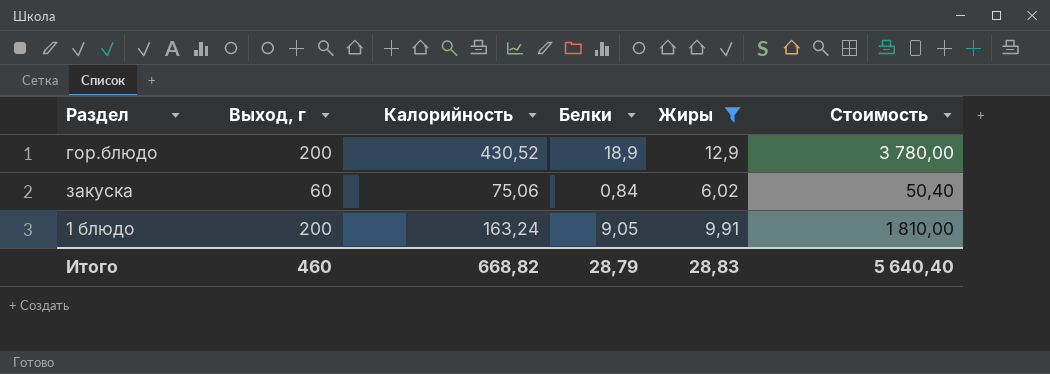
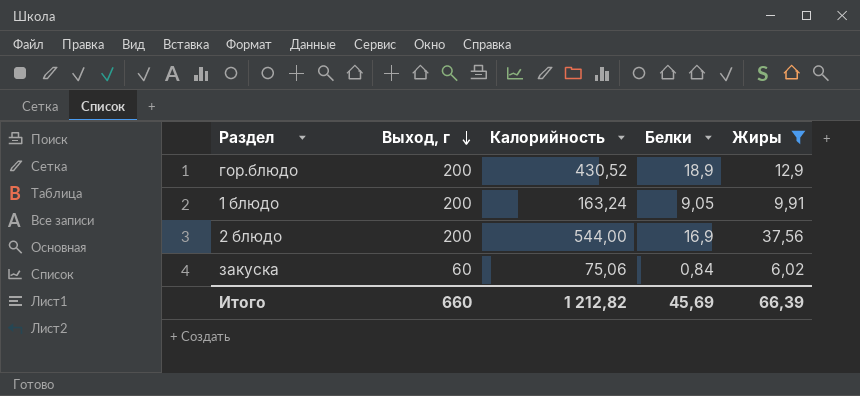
row order: none -> Выход, г descending
column Стоимость | formula: [Выход, г] * [Белки] -> none
row 2 блюдо: none -> 200 | 544,00 | 16,9 | 37,56
Итого | Выход, г: 460 -> 660
Итого | Калорийность: 668,82 -> 1 212,82
Итого | Белки: 28,79 -> 45,69
Итого | Жиры: 28,83 -> 66,39

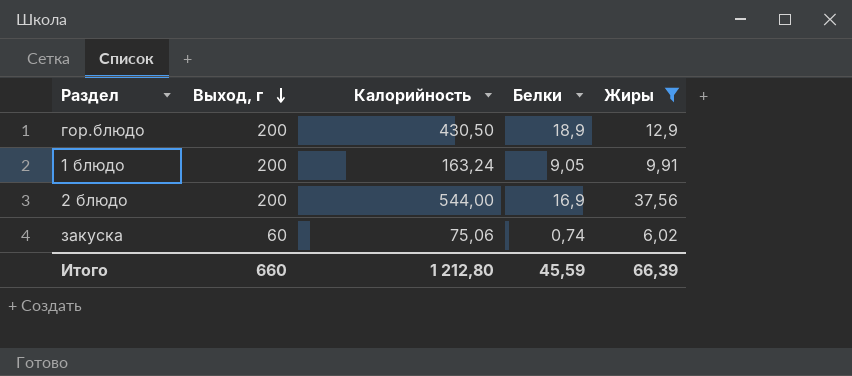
гор.блюдо | Калорийность: 430,52 -> 430,50
закуска | Белки: 0,84 -> 0,74
Итого | Калорийность: 1 212,82 -> 1 212,80
Итого | Белки: 45,69 -> 45,59

